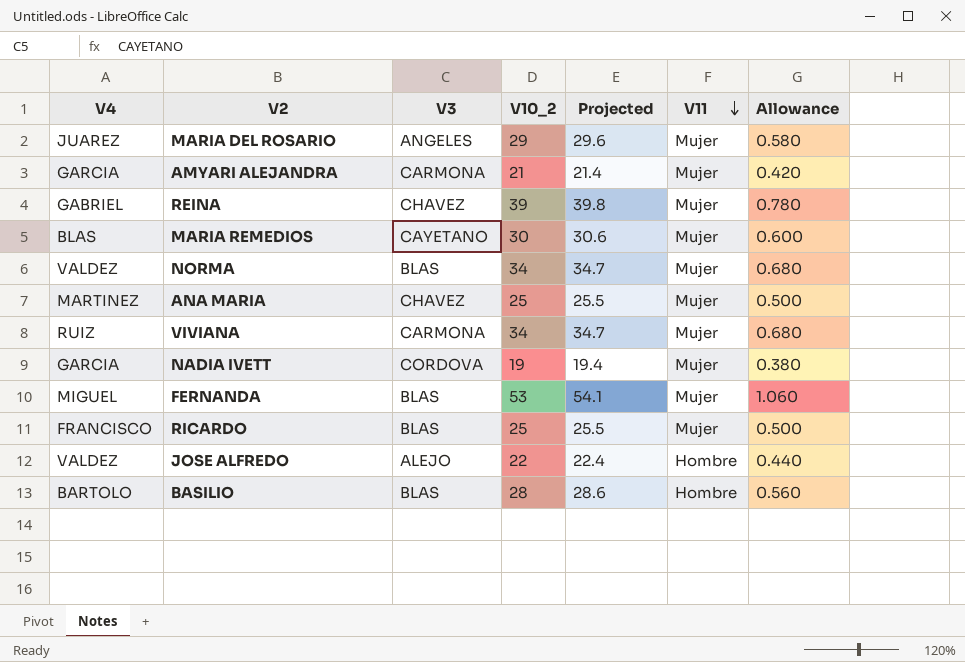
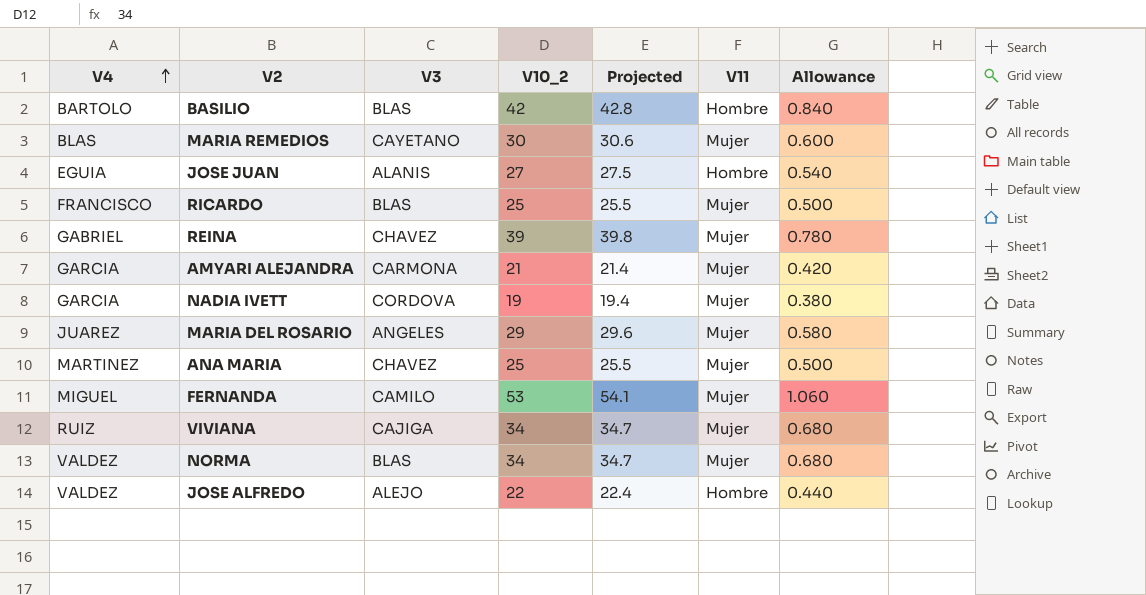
row order: V11 descending -> V4 ascending
BASILIO | V10_2: 28 -> 42
BASILIO | Projected: 28.6 -> 42.8
BASILIO | Allowance: 0.560 -> 0.840
row JOSE JUAN: none -> EGUIA | ALANIS | 27 | 27.5 | Hombre | 0.540
FERNANDA | V3: BLAS -> CAMILO
VIVIANA | V3: CARMONA -> CAJIGA

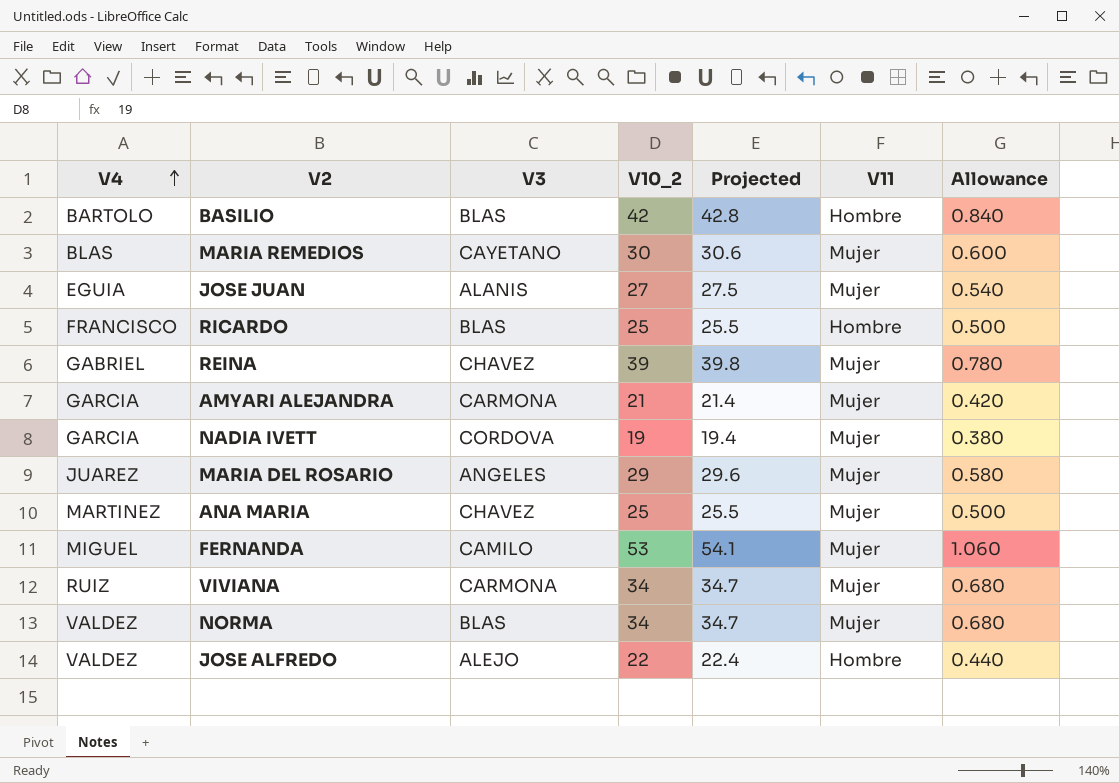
JOSE JUAN | V11: Hombre -> Mujer
RICARDO | V11: Mujer -> Hombre
VIVIANA | V3: CAJIGA -> CARMONA

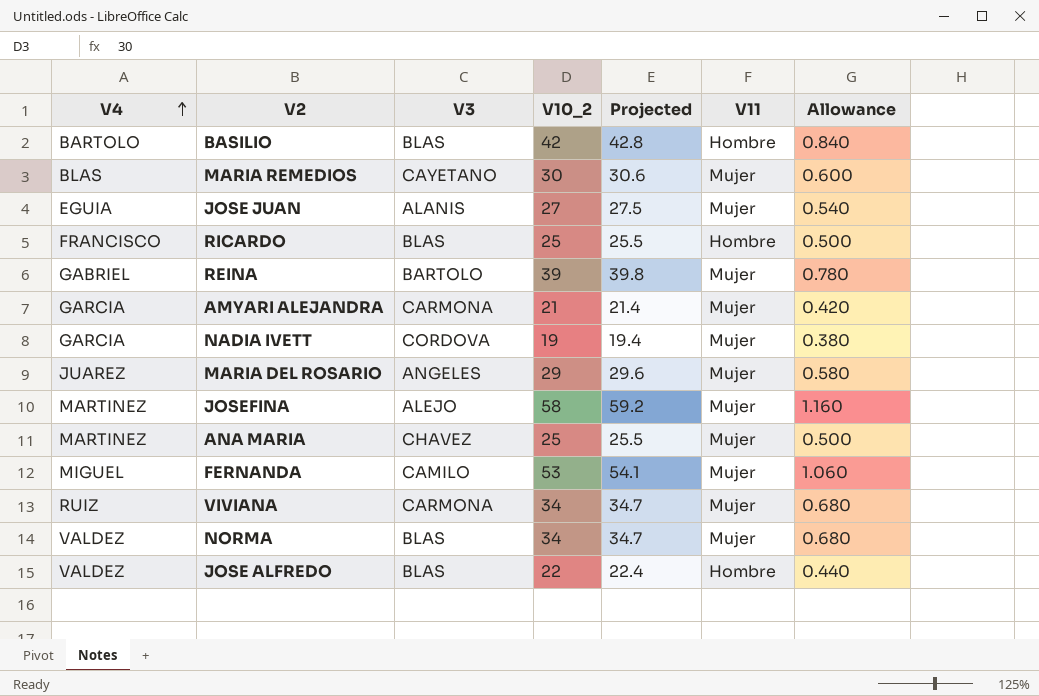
REINA | V3: CHAVEZ -> BARTOLO
row JOSEFINA: none -> MARTINEZ | ALEJO | 58 | 59.2 | Mujer | 1.160
JOSE ALFREDO | V3: ALEJO -> BLAS

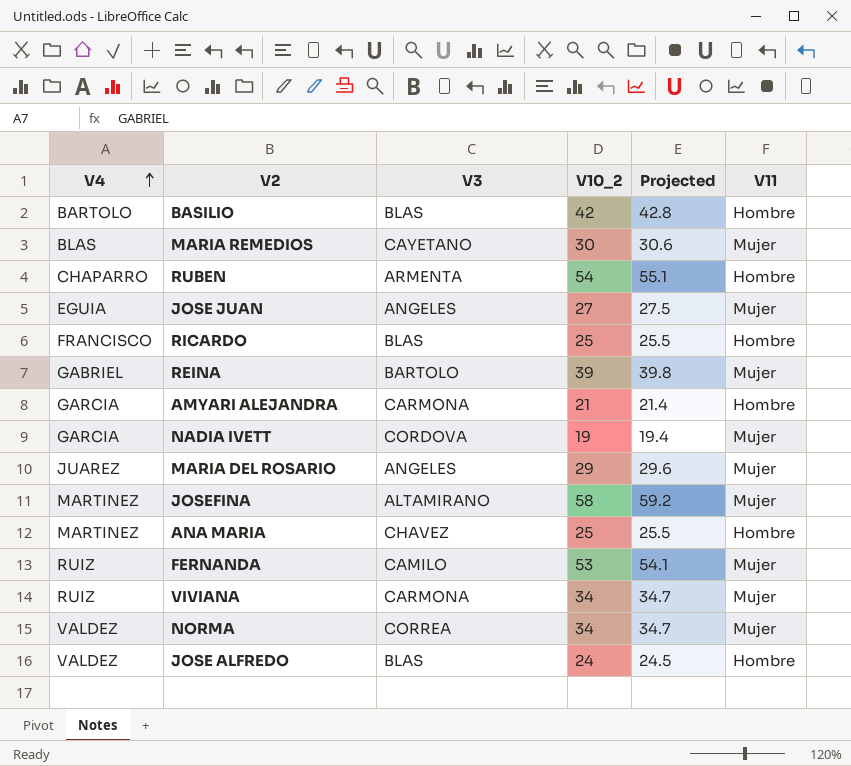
column Allowance | formula: [V10_2] * 0.02 -> none
row RUBEN: none -> CHAPARRO | ARMENTA | 54 | 55.1 | Hombre
JOSE JUAN | V3: ALANIS -> ANGELES
AMYARI ALEJANDRA | V11: Mujer -> Hombre
JOSEFINA | V3: ALEJO -> ALTAMIRANO
ANA MARIA | V11: Mujer -> Hombre
FERNANDA | V4: MIGUEL -> RUIZ
NORMA | V3: BLAS -> CORREA
JOSE ALFREDO | V10_2: 22 -> 24
JOSE ALFREDO | Projected: 22.4 -> 24.5

